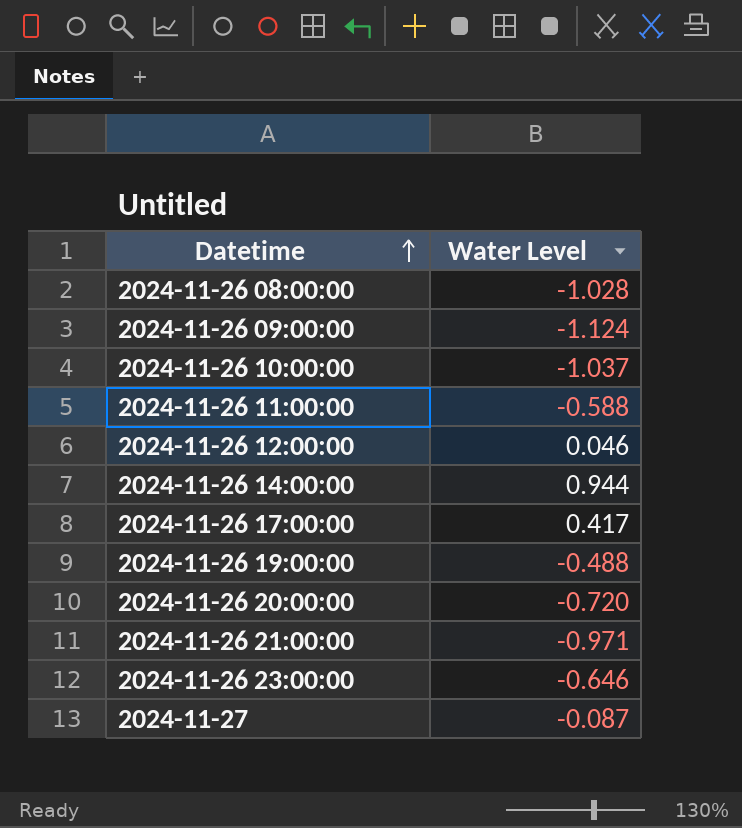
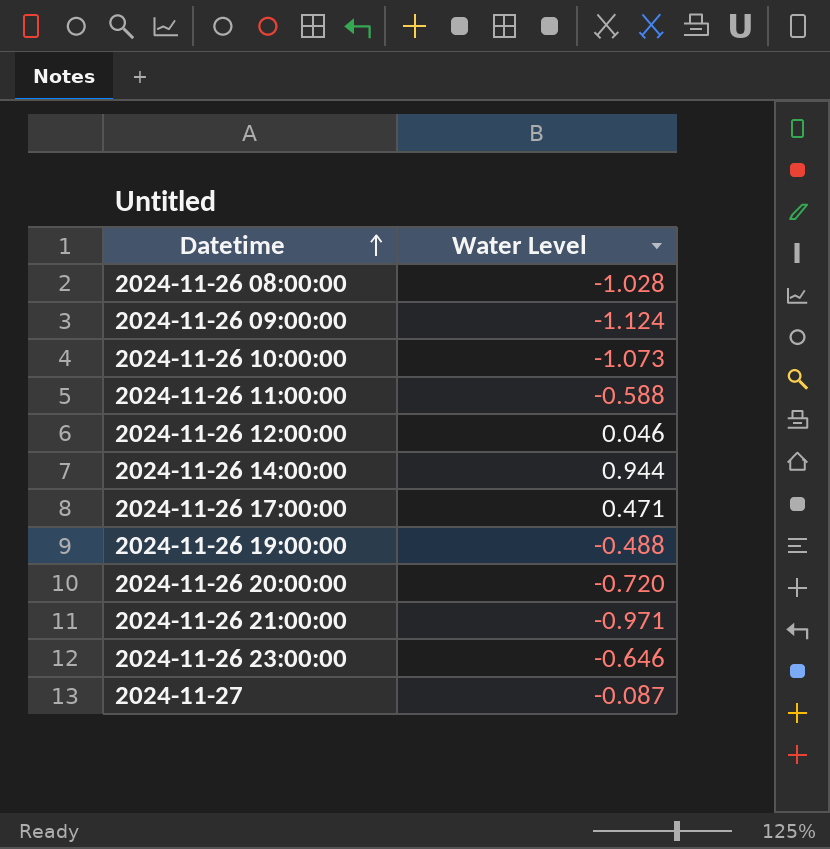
2024-11-26 10:00:00 | Water Level: -1.037 -> -1.073
2024-11-26 17:00:00 | Water Level: 0.417 -> 0.471

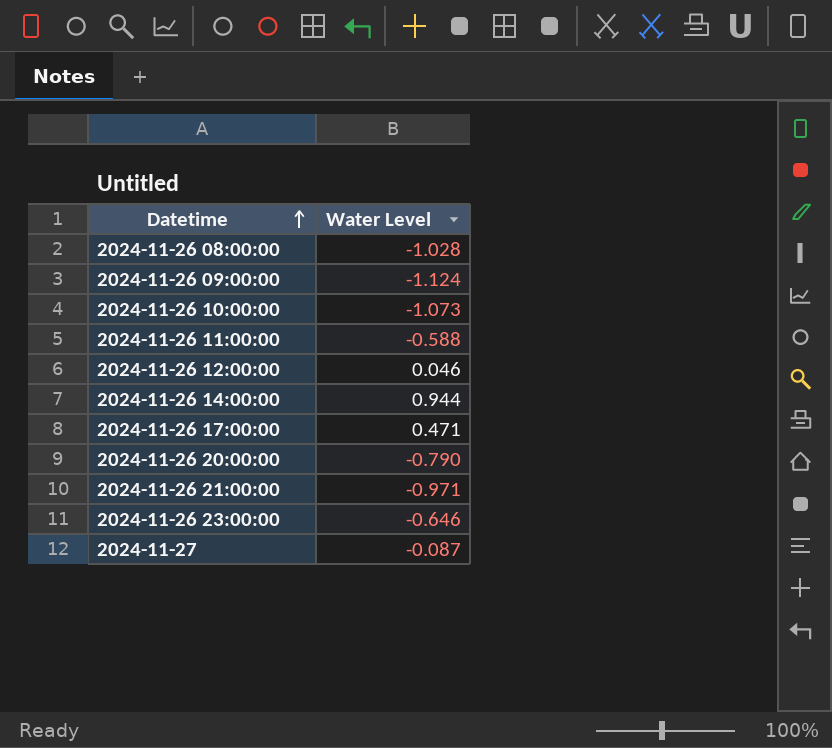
row 2024-11-26 19:00:00: -0.488 -> none
2024-11-26 20:00:00 | Water Level: -0.720 -> -0.790

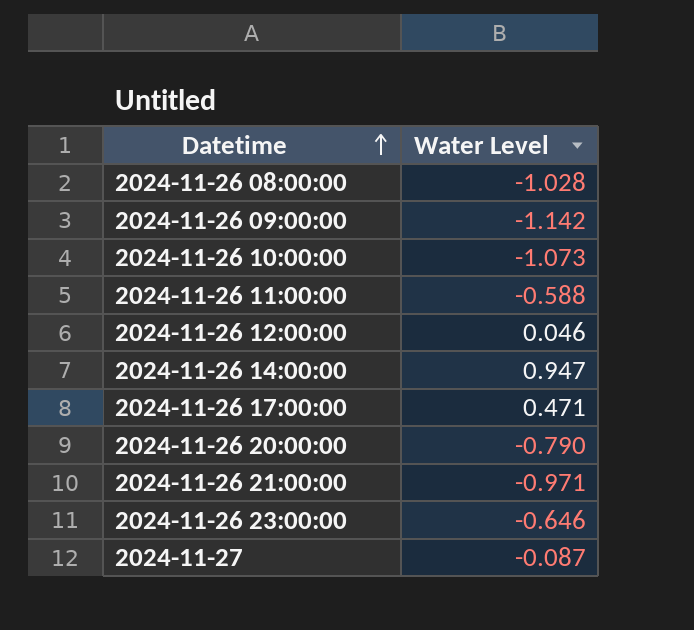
2024-11-26 09:00:00 | Water Level: -1.124 -> -1.142
2024-11-26 14:00:00 | Water Level: 0.944 -> 0.947

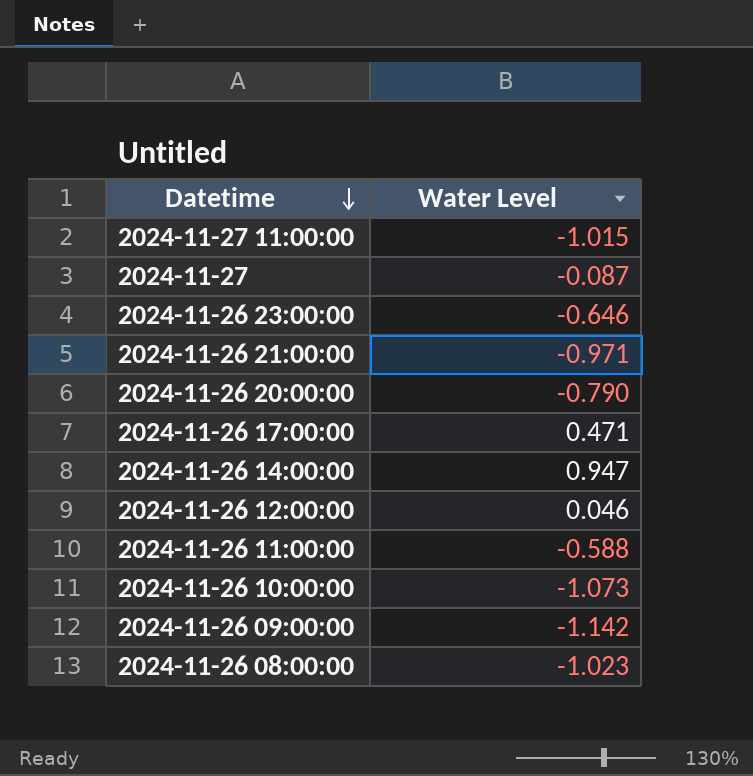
row order: Datetime ascending -> Datetime descending
row 2024-11-27 11:00:00: none -> -1.015
2024-11-26 08:00:00 | Water Level: -1.028 -> -1.023

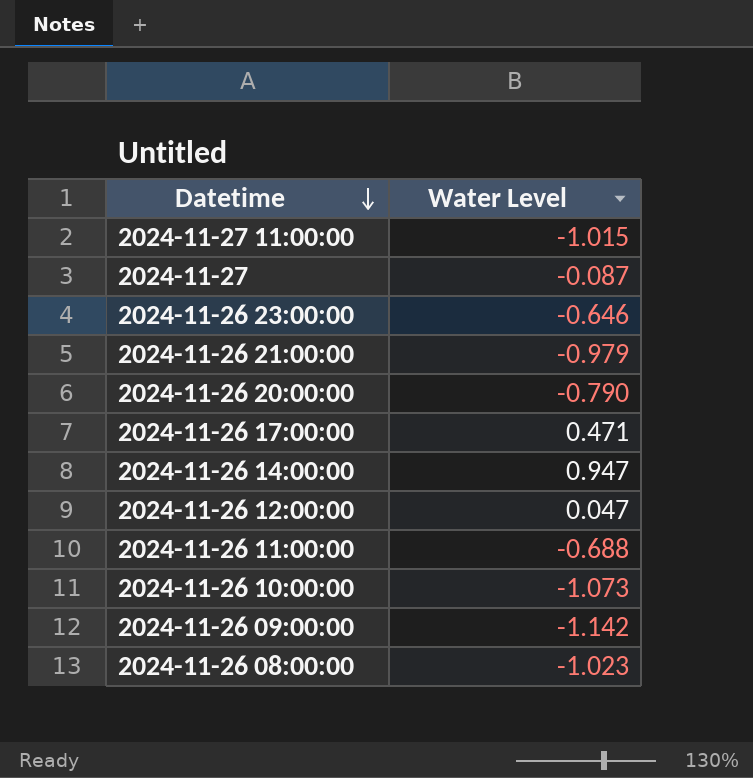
2024-11-26 21:00:00 | Water Level: -0.971 -> -0.979
2024-11-26 12:00:00 | Water Level: 0.046 -> 0.047
2024-11-26 11:00:00 | Water Level: -0.588 -> -0.688

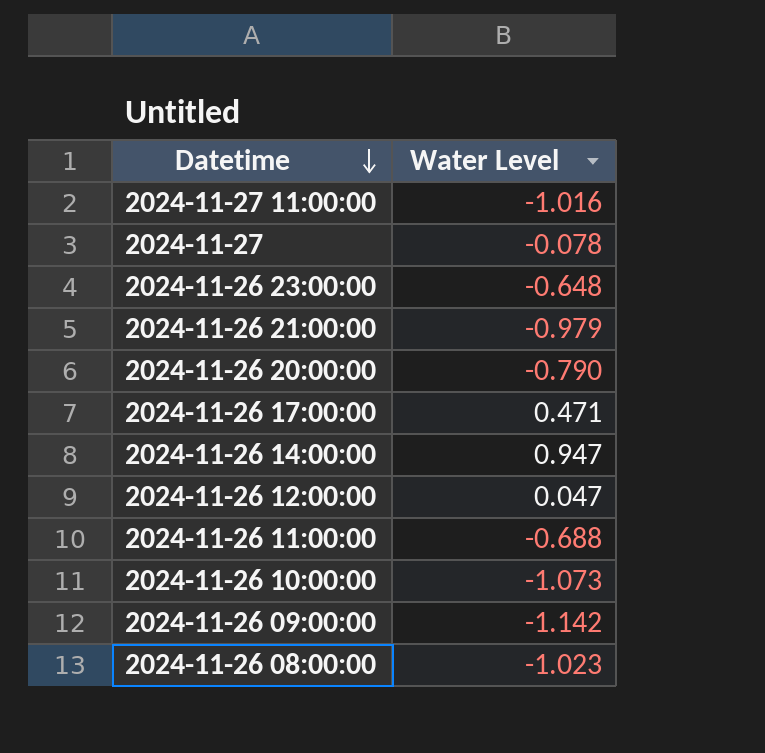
2024-11-27 11:00:00 | Water Level: -1.015 -> -1.016
2024-11-27 | Water Level: -0.087 -> -0.078
2024-11-26 23:00:00 | Water Level: -0.646 -> -0.648

